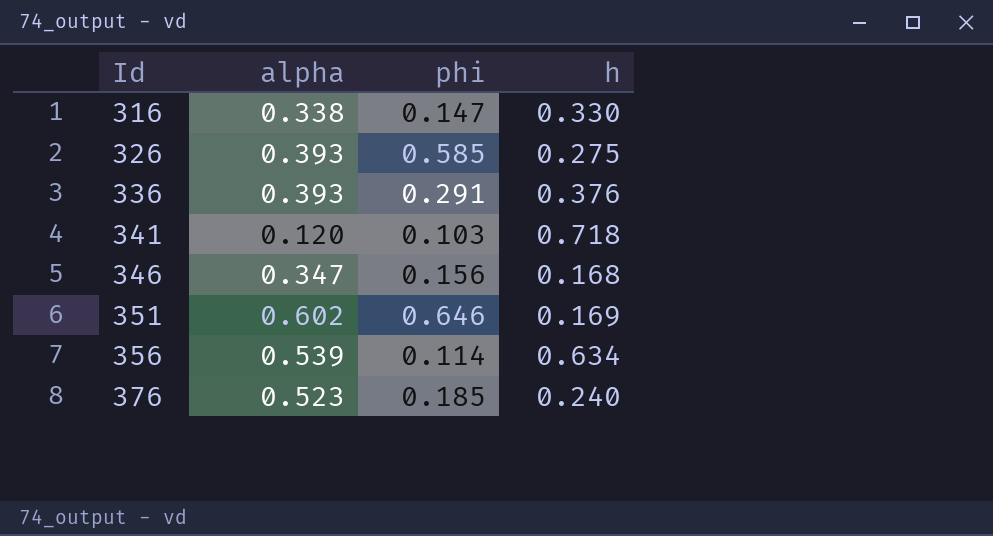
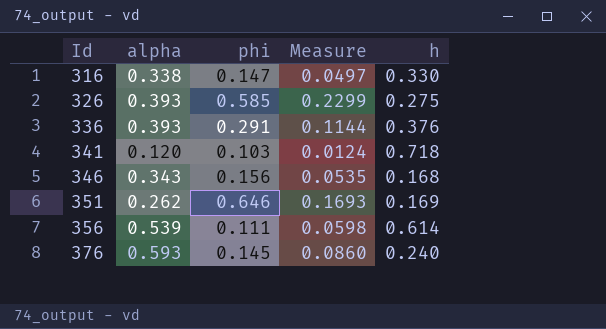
column Measure | formula: none -> [alpha] * [phi]
346 | alpha: 0.347 -> 0.343
351 | alpha: 0.602 -> 0.262
356 | phi: 0.114 -> 0.111
356 | h: 0.634 -> 0.614
376 | alpha: 0.523 -> 0.593
376 | phi: 0.185 -> 0.145

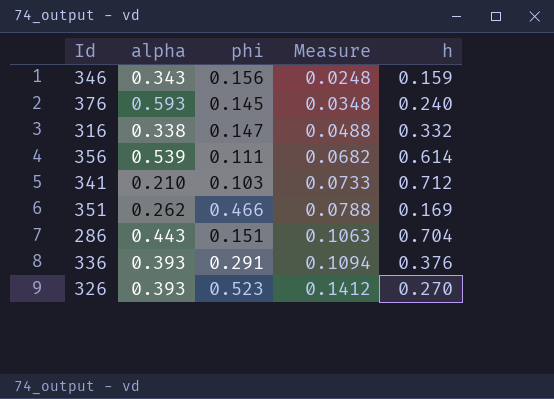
row order: Id ascending -> Measure ascending
column Measure | formula: [alpha] * [phi] -> [phi] * [h]
346 | h: 0.168 -> 0.159
316 | h: 0.330 -> 0.332
341 | alpha: 0.120 -> 0.210
341 | h: 0.718 -> 0.712
351 | phi: 0.646 -> 0.466
row 286: none -> 0.443 | 0.151 | 0.1063 | 0.704
326 | phi: 0.585 -> 0.523
326 | h: 0.275 -> 0.270

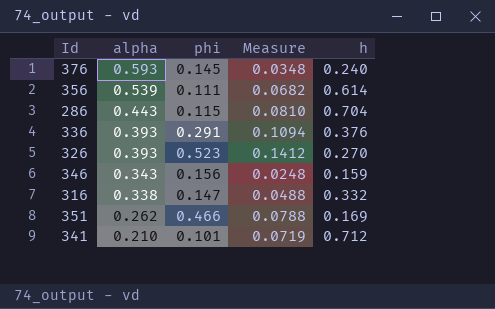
row order: Measure ascending -> alpha descending
286 | phi: 0.151 -> 0.115
286 | Measure: 0.1063 -> 0.0810
341 | phi: 0.103 -> 0.101
341 | Measure: 0.0733 -> 0.0719

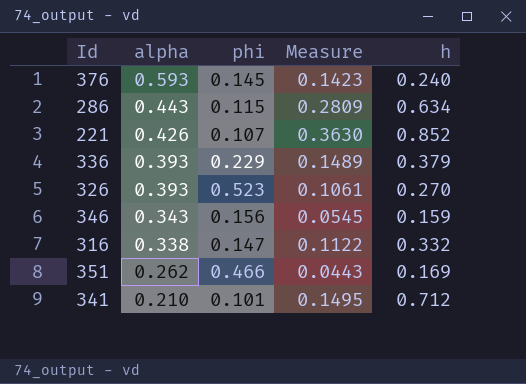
column Measure | formula: [phi] * [h] -> [alpha] * [h]
row 356: 0.539 | 0.111 | 0.0682 | 0.614 -> none
286 | h: 0.704 -> 0.634
row 221: none -> 0.426 | 0.107 | 0.3630 | 0.852
336 | phi: 0.291 -> 0.229
336 | h: 0.376 -> 0.379

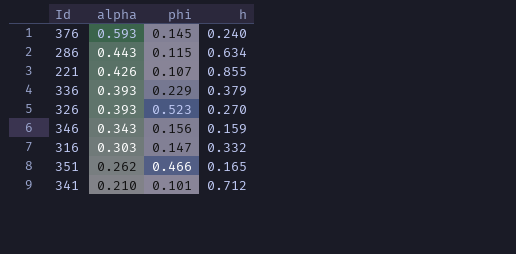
column Measure | formula: [alpha] * [h] -> none
221 | h: 0.852 -> 0.855
316 | alpha: 0.338 -> 0.303
351 | h: 0.169 -> 0.165

